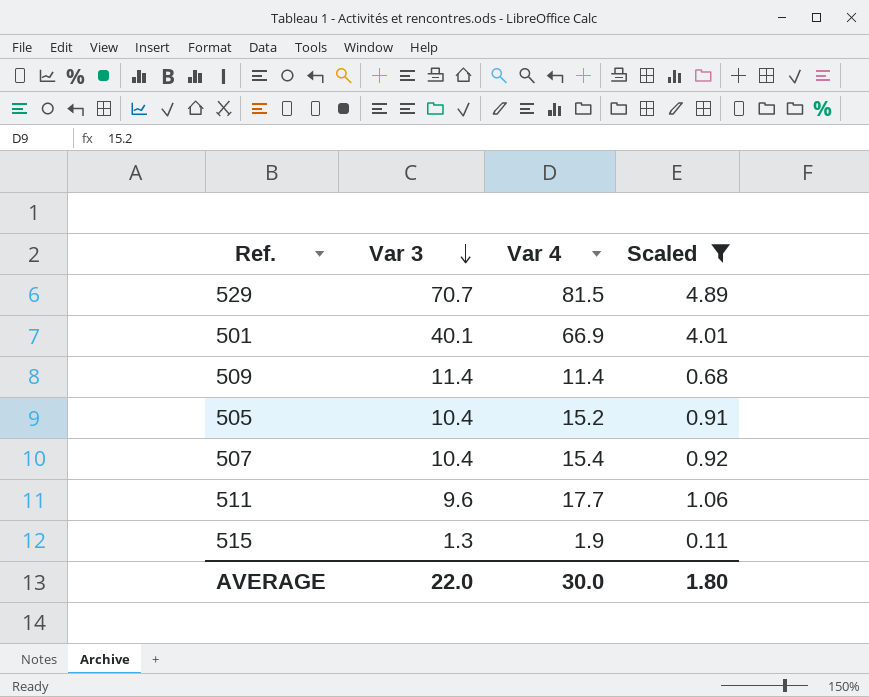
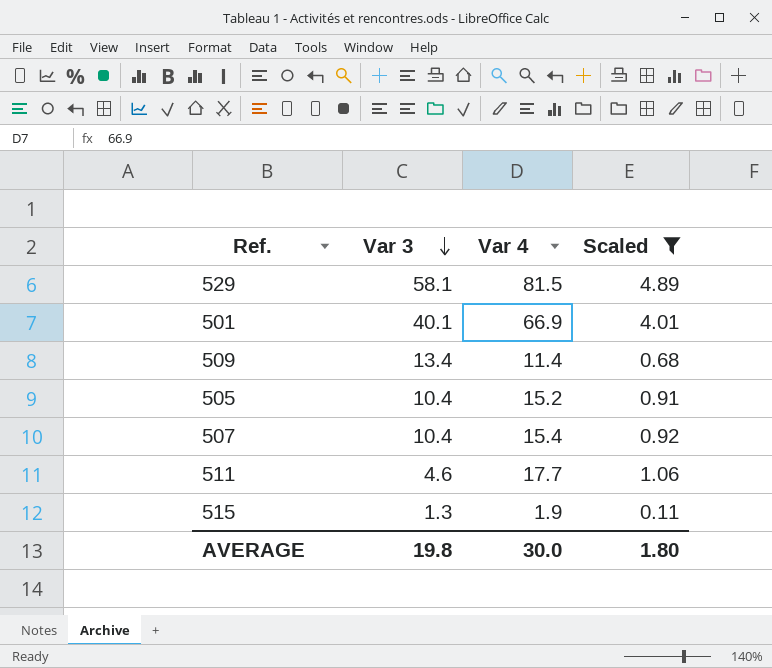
529 | Var 3: 70.7 -> 58.1
509 | Var 3: 11.4 -> 13.4
511 | Var 3: 9.6 -> 4.6
AVERAGE | Var 3: 22.0 -> 19.8

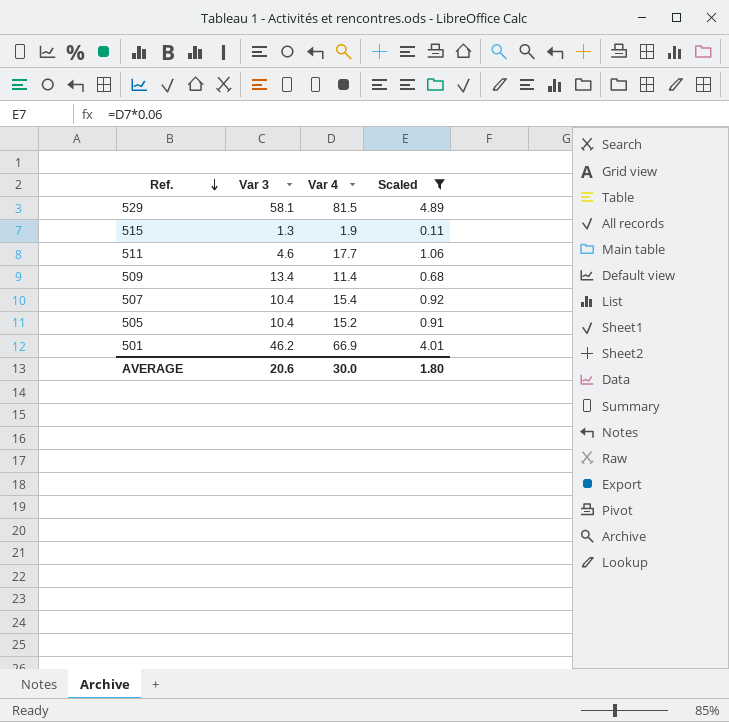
row order: Var 3 descending -> Ref. descending
501 | Var 3: 40.1 -> 46.2
AVERAGE | Var 3: 19.8 -> 20.6

